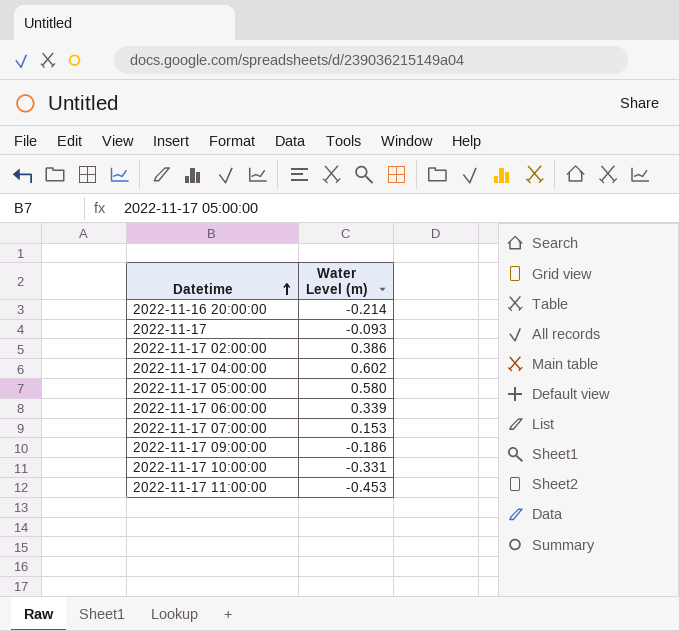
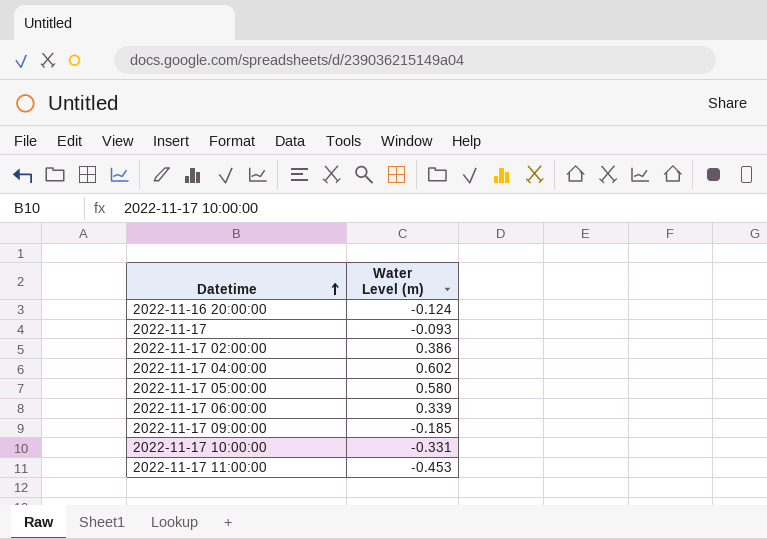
row 2022-11-17 07:00:00: 0.153 -> none
2022-11-16 20:00:00 | Water Level (m): -0.214 -> -0.124
2022-11-17 09:00:00 | Water Level (m): -0.186 -> -0.185

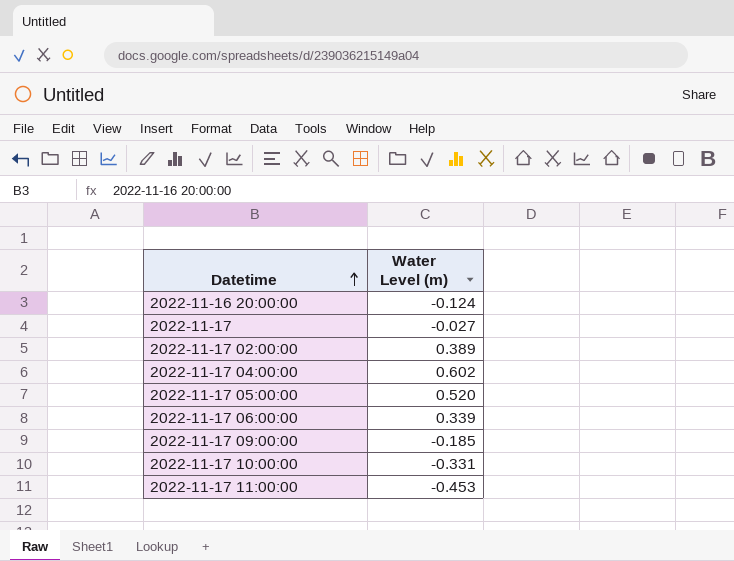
2022-11-17 | Water Level (m): -0.093 -> -0.027
2022-11-17 02:00:00 | Water Level (m): 0.386 -> 0.389
2022-11-17 05:00:00 | Water Level (m): 0.580 -> 0.520

